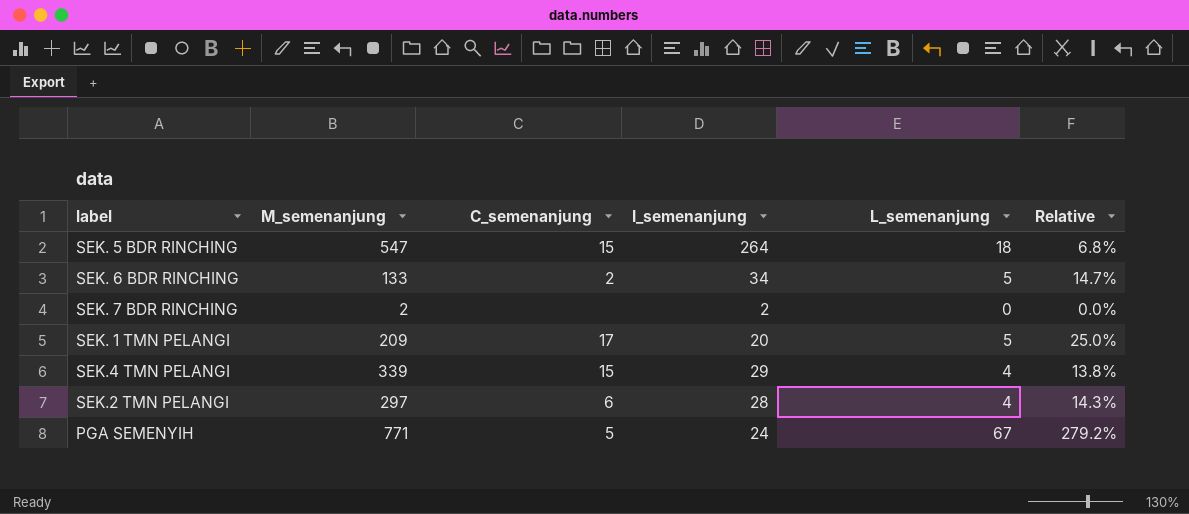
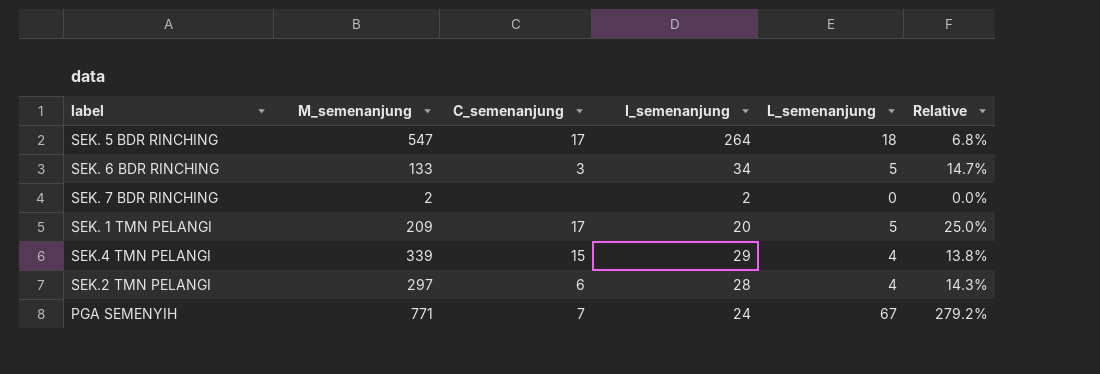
SEK. 5 BDR RINCHING | C_semenanjung: 15 -> 17
SEK. 6 BDR RINCHING | C_semenanjung: 2 -> 3
PGA SEMENYIH | C_semenanjung: 5 -> 7

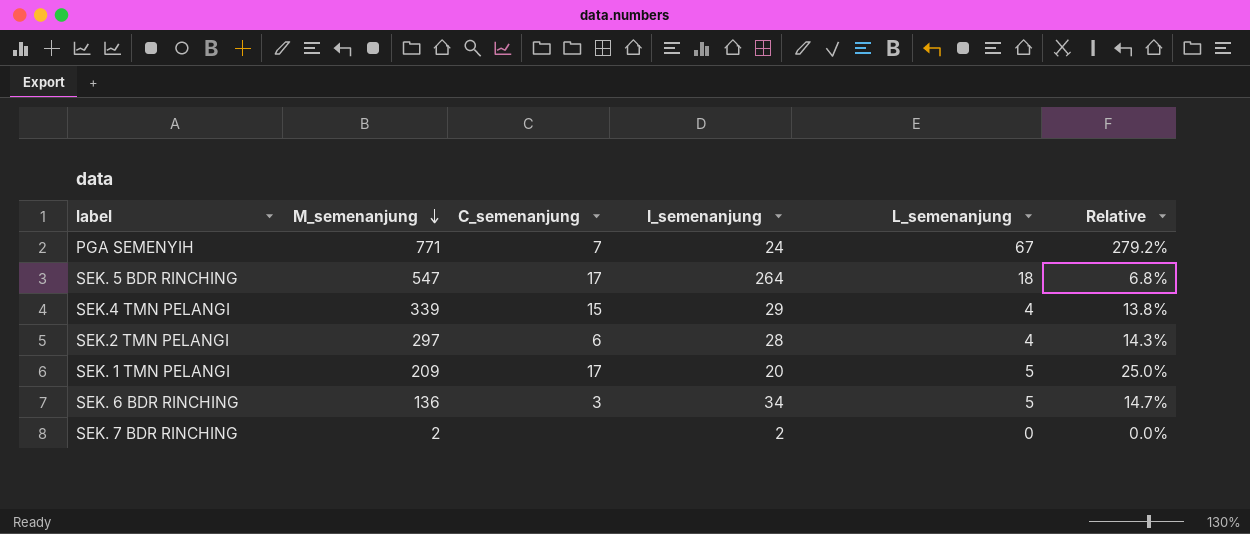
row order: none -> M_semenanjung descending
SEK. 6 BDR RINCHING | M_semenanjung: 133 -> 136

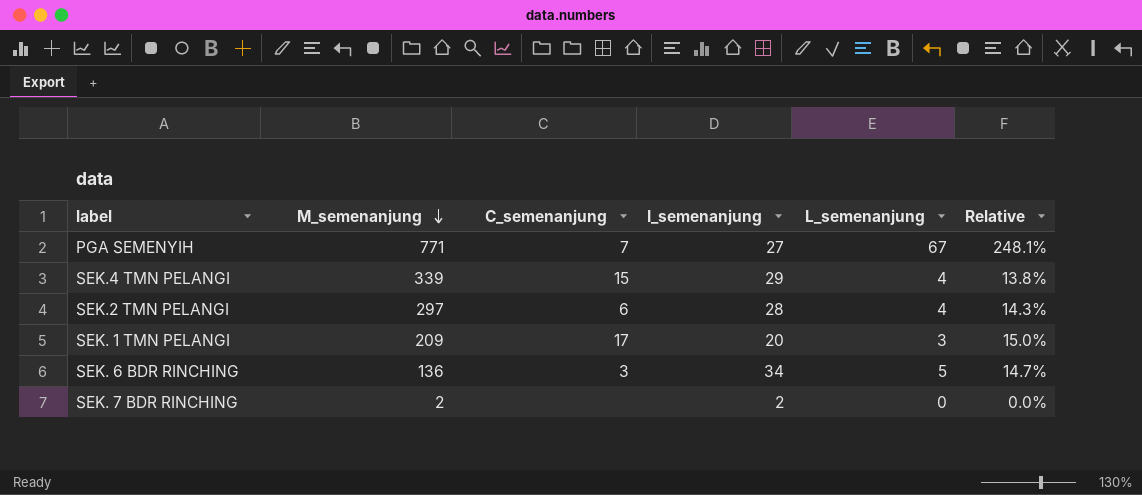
row SEK. 5 BDR RINCHING: 547 | 17 | 264 | 18 | 6.8% -> none
PGA SEMENYIH | I_semenanjung: 24 -> 27
PGA SEMENYIH | Relative: 279.2% -> 248.1%
SEK. 1 TMN PELANGI | L_semenanjung: 5 -> 3
SEK. 1 TMN PELANGI | Relative: 25.0% -> 15.0%

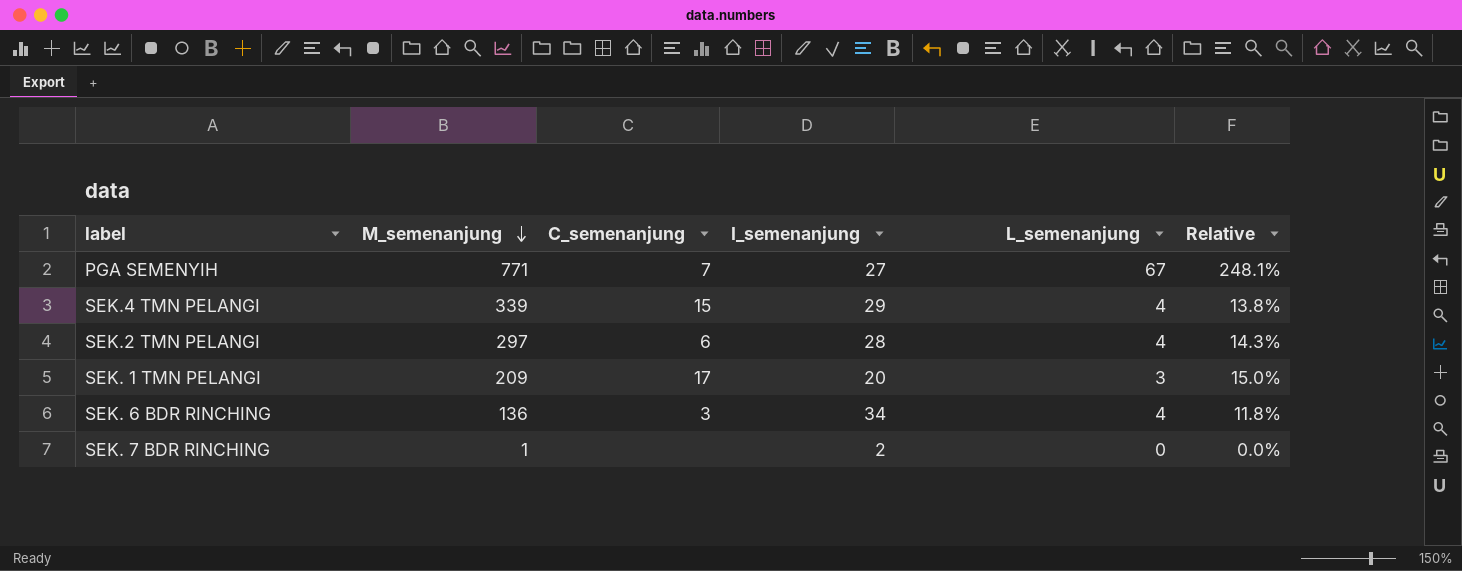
SEK. 6 BDR RINCHING | L_semenanjung: 5 -> 4
SEK. 6 BDR RINCHING | Relative: 14.7% -> 11.8%
SEK. 7 BDR RINCHING | M_semenanjung: 2 -> 1

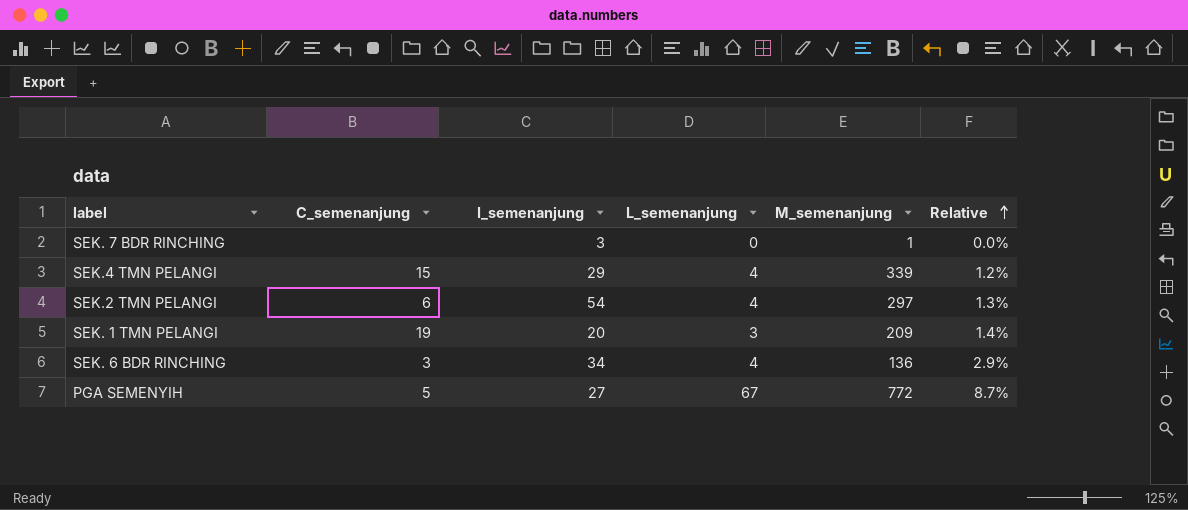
row order: M_semenanjung descending -> Relative ascending
column M_semenanjung | position: 2 -> 5
column Relative | formula: [L_semenanjung] / [I_semenanjung] -> [L_semenanjung] / [M_semenanjung]
SEK. 7 BDR RINCHING | I_semenanjung: 2 -> 3
SEK.2 TMN PELANGI | I_semenanjung: 28 -> 54
SEK. 1 TMN PELANGI | C_semenanjung: 17 -> 19
PGA SEMENYIH | C_semenanjung: 7 -> 5
PGA SEMENYIH | M_semenanjung: 771 -> 772

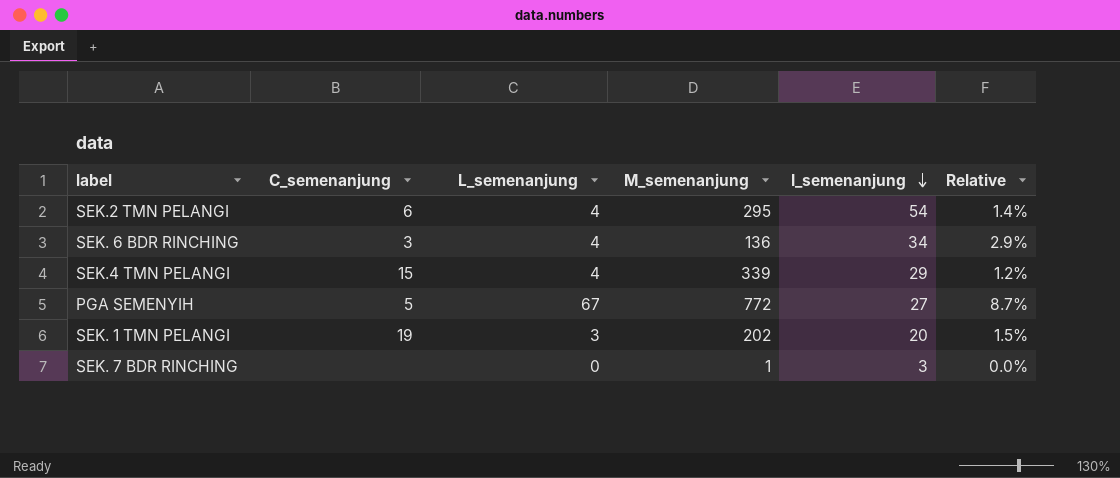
row order: Relative ascending -> I_semenanjung descending
column I_semenanjung | position: 3 -> 5
SEK.2 TMN PELANGI | M_semenanjung: 297 -> 295
SEK.2 TMN PELANGI | Relative: 1.3% -> 1.4%
SEK. 1 TMN PELANGI | M_semenanjung: 209 -> 202
SEK. 1 TMN PELANGI | Relative: 1.4% -> 1.5%

